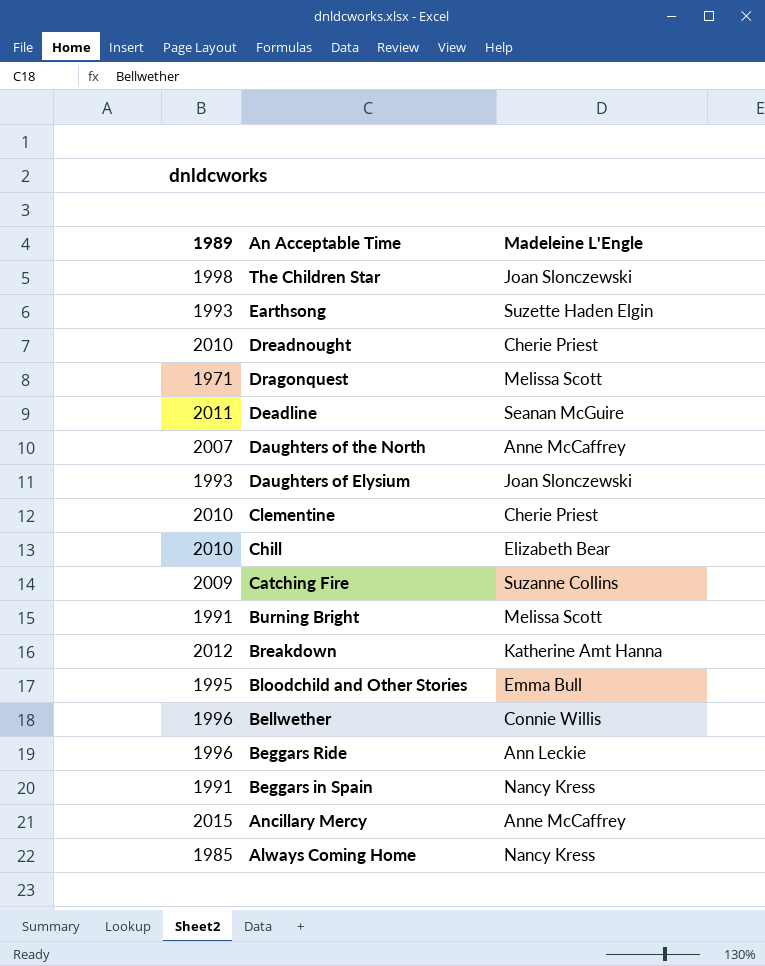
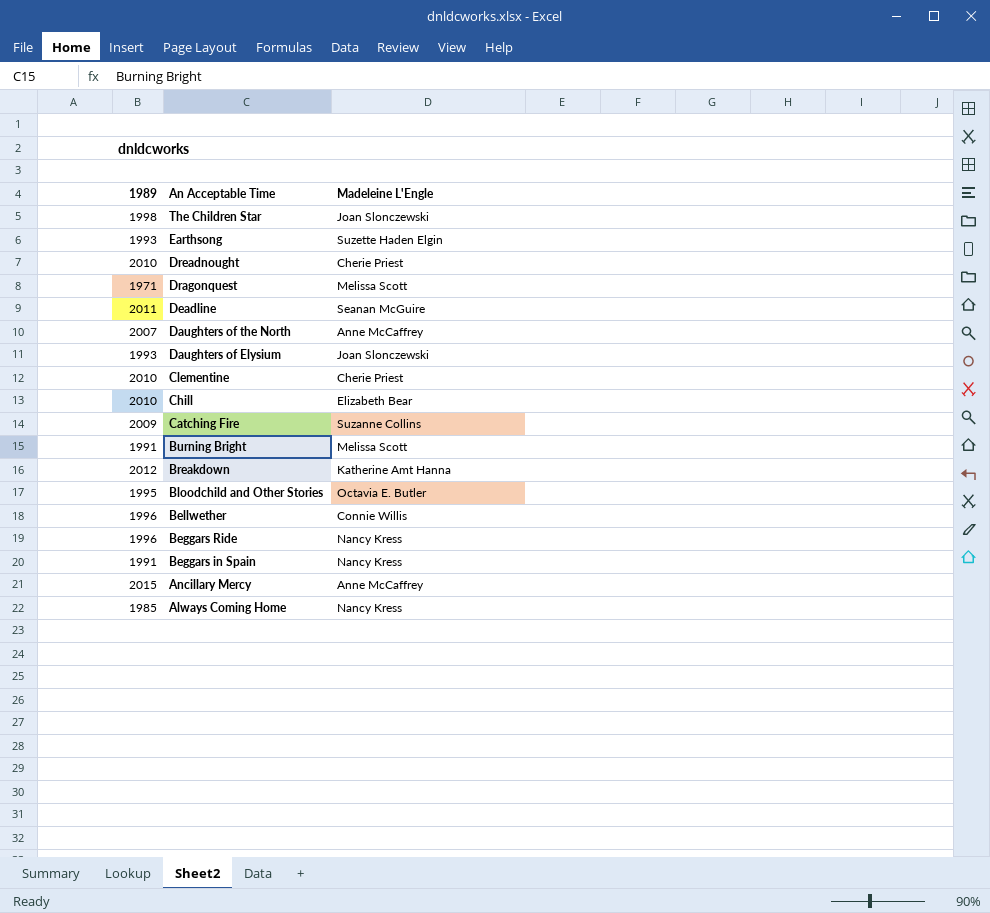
Bloodchild and Other Stories | Madeleine L'Engle: Emma Bull -> Octavia E. Butler
Beggars Ride | Madeleine L'Engle: Ann Leckie -> Nancy Kress

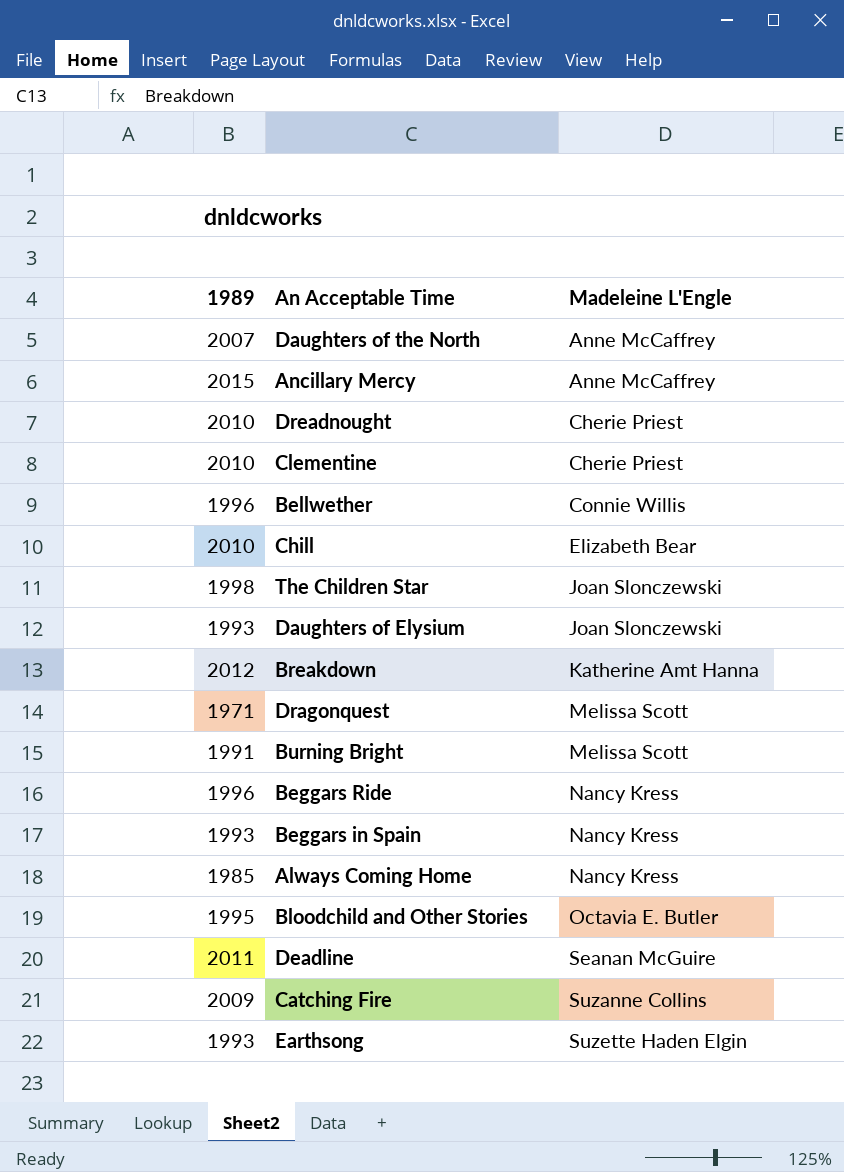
row order: An Acceptable Time descending -> Madeleine L'Engle ascending
Beggars in Spain | 1989: 1991 -> 1993

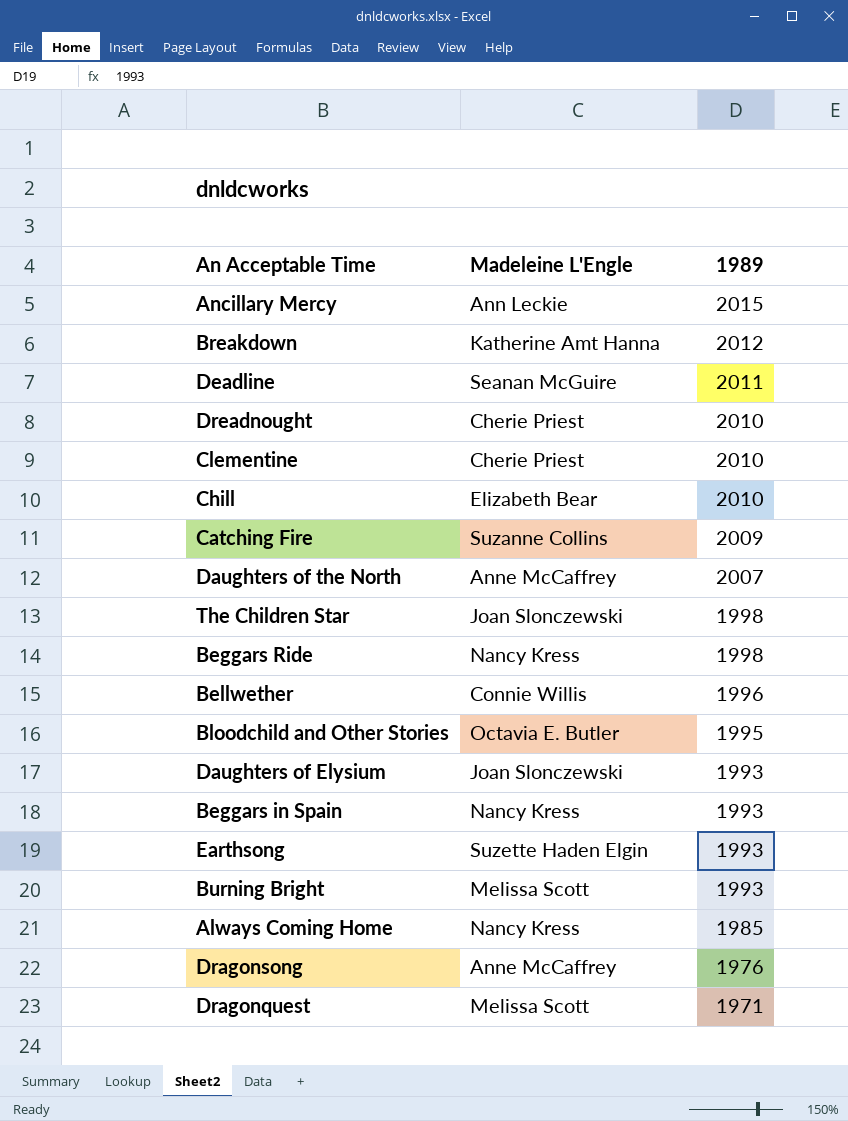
row order: Madeleine L'Engle ascending -> 1989 descending
column 1989 | position: 1 -> 3
Ancillary Mercy | Madeleine L'Engle: Anne McCaffrey -> Ann Leckie
Beggars Ride | 1989: 1996 -> 1998
Burning Bright | 1989: 1991 -> 1993
row Dragonsong: none -> Anne McCaffrey | 1976

